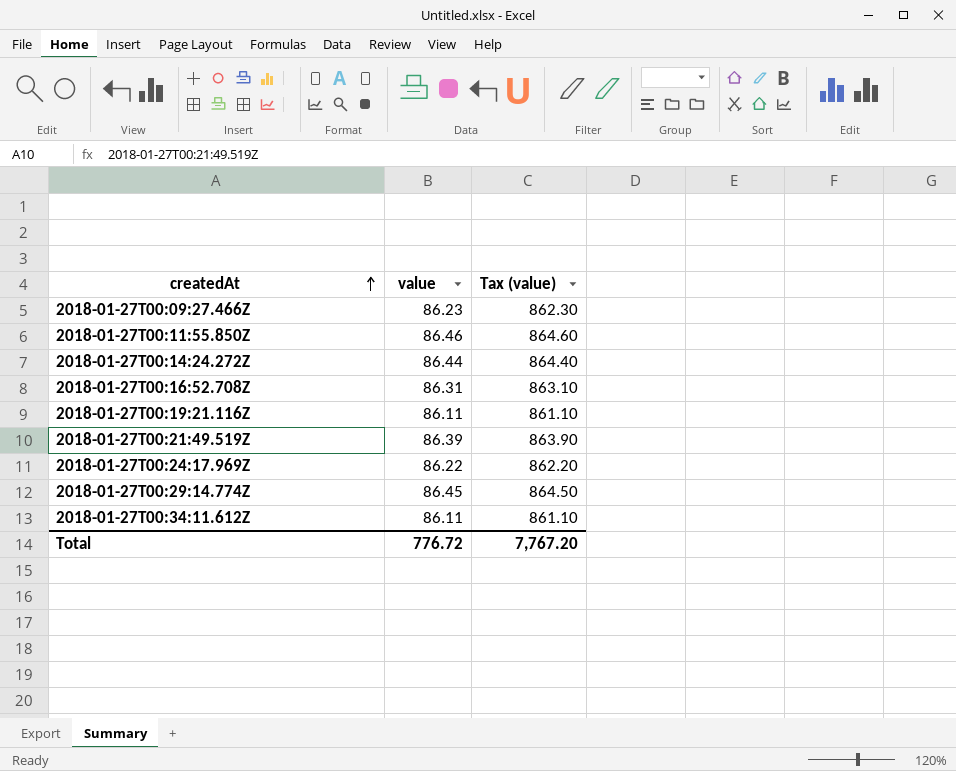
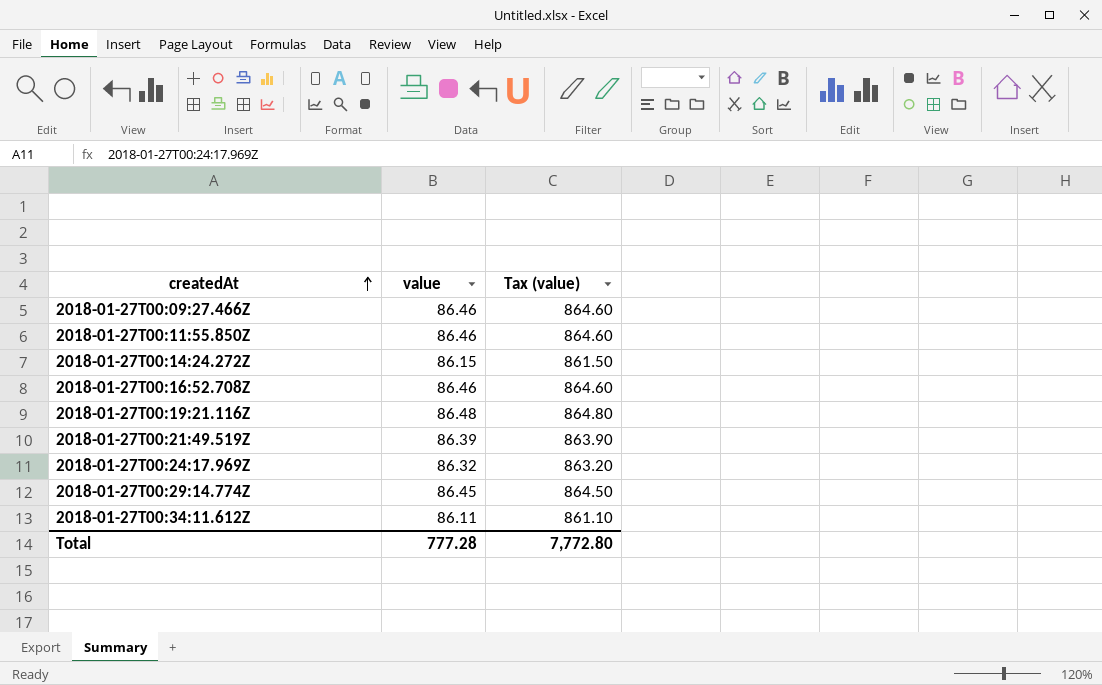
2018-01-27T00:09:27.466Z | value: 86.23 -> 86.46
2018-01-27T00:09:27.466Z | Tax (value): 862.30 -> 864.60
2018-01-27T00:14:24.272Z | value: 86.44 -> 86.15
2018-01-27T00:14:24.272Z | Tax (value): 864.40 -> 861.50
2018-01-27T00:16:52.708Z | value: 86.31 -> 86.46
2018-01-27T00:16:52.708Z | Tax (value): 863.10 -> 864.60
2018-01-27T00:19:21.116Z | value: 86.11 -> 86.48
2018-01-27T00:19:21.116Z | Tax (value): 861.10 -> 864.80
2018-01-27T00:24:17.969Z | value: 86.22 -> 86.32
2018-01-27T00:24:17.969Z | Tax (value): 862.20 -> 863.20
Total | value: 776.72 -> 777.28
Total | Tax (value): 7,767.20 -> 7,772.80

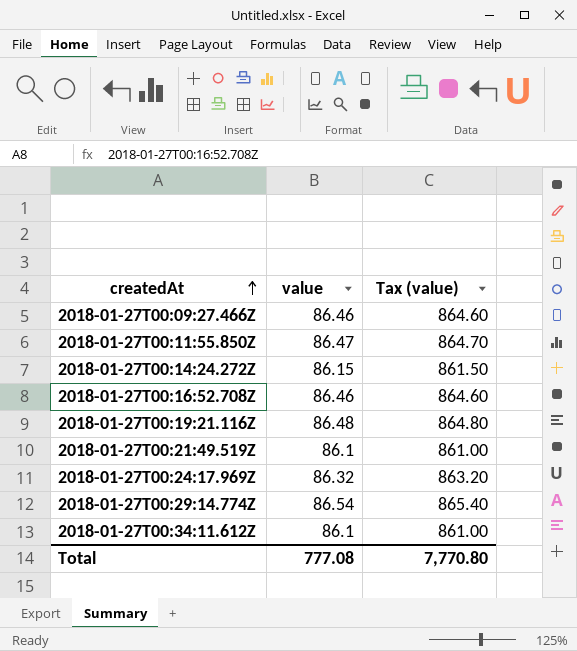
2018-01-27T00:11:55.850Z | value: 86.46 -> 86.47
2018-01-27T00:11:55.850Z | Tax (value): 864.60 -> 864.70
2018-01-27T00:21:49.519Z | value: 86.39 -> 86.1
2018-01-27T00:21:49.519Z | Tax (value): 863.90 -> 861.00
2018-01-27T00:29:14.774Z | value: 86.45 -> 86.54
2018-01-27T00:29:14.774Z | Tax (value): 864.50 -> 865.40
2018-01-27T00:34:11.612Z | value: 86.11 -> 86.1
2018-01-27T00:34:11.612Z | Tax (value): 861.10 -> 861.00
Total | value: 777.28 -> 777.08
Total | Tax (value): 7,772.80 -> 7,770.80

